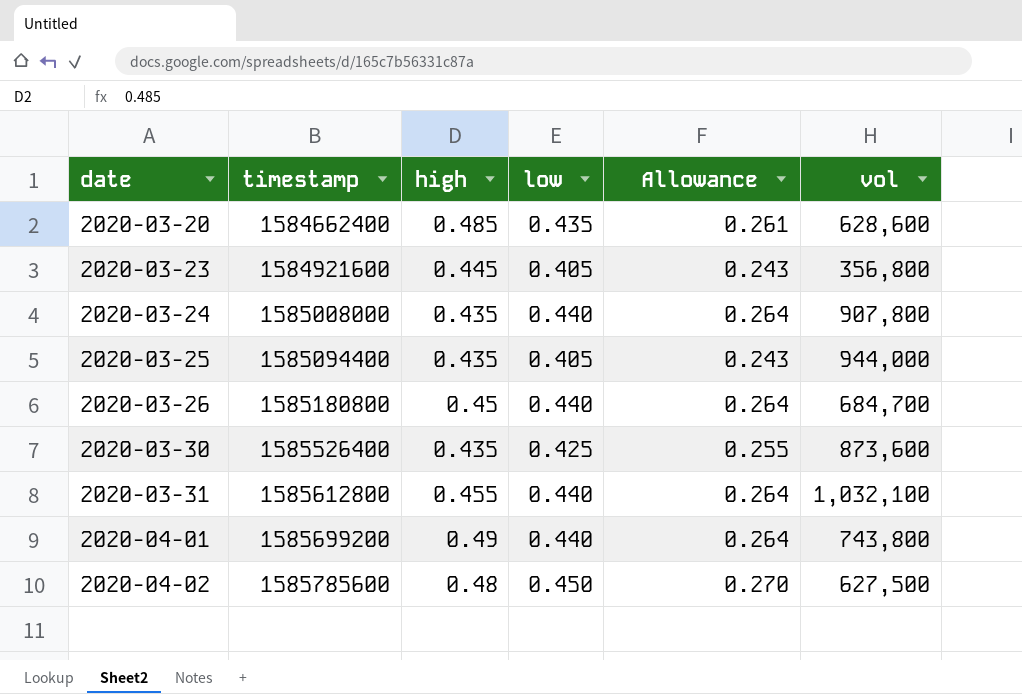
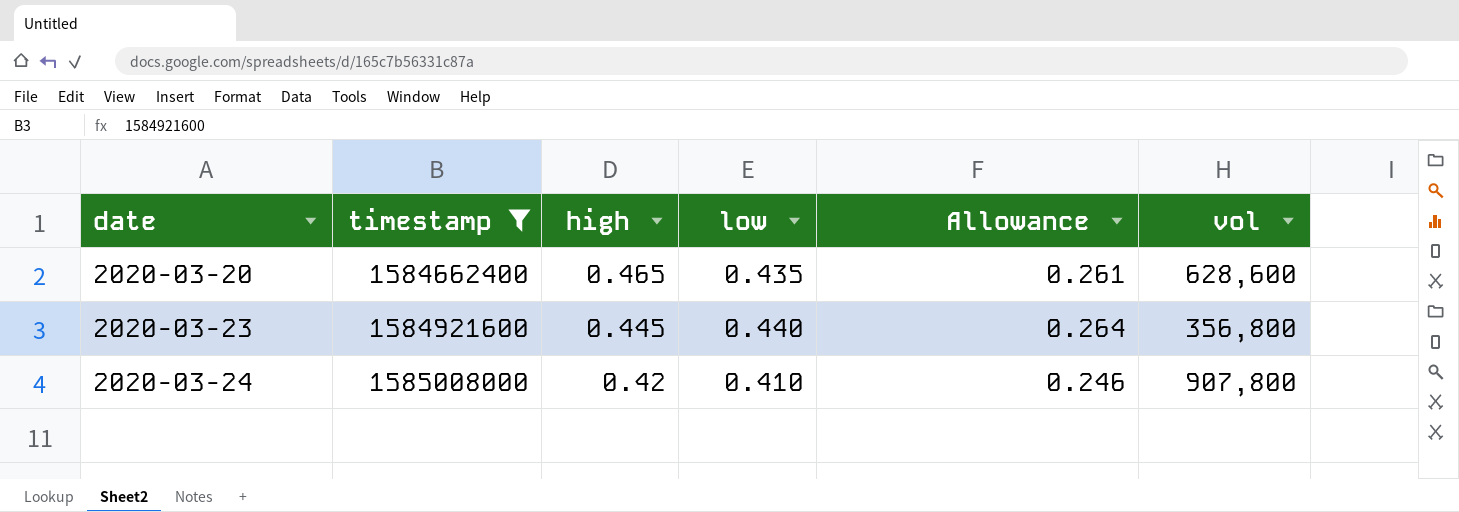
filter: none -> timestamp <= 1585008000
2020-03-20 | high: 0.485 -> 0.465
2020-03-23 | low: 0.405 -> 0.440
2020-03-23 | Allowance: 0.243 -> 0.264
2020-03-24 | high: 0.435 -> 0.42
2020-03-24 | low: 0.440 -> 0.410
2020-03-24 | Allowance: 0.264 -> 0.246

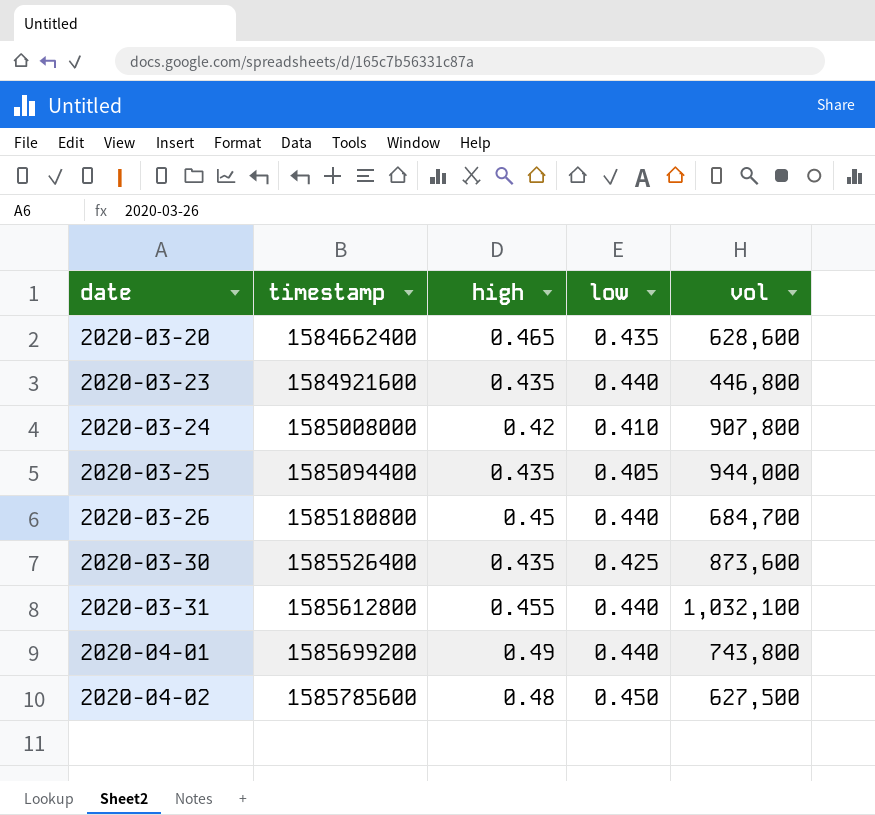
filter: timestamp <= 1585008000 -> none
column Allowance | formula: [low] * 0.6 -> none
2020-03-23 | high: 0.445 -> 0.435
2020-03-23 | vol: 356,800 -> 446,800

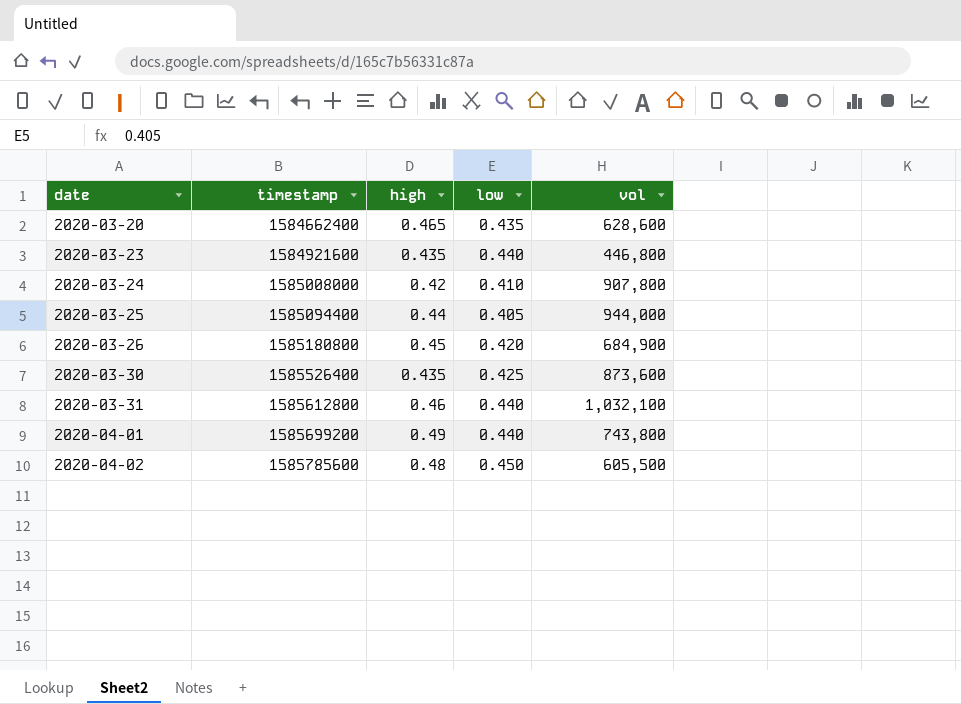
2020-03-25 | high: 0.435 -> 0.44
2020-03-26 | low: 0.440 -> 0.420
2020-03-26 | vol: 684,700 -> 684,900
2020-03-31 | high: 0.455 -> 0.46
2020-04-02 | vol: 627,500 -> 605,500

